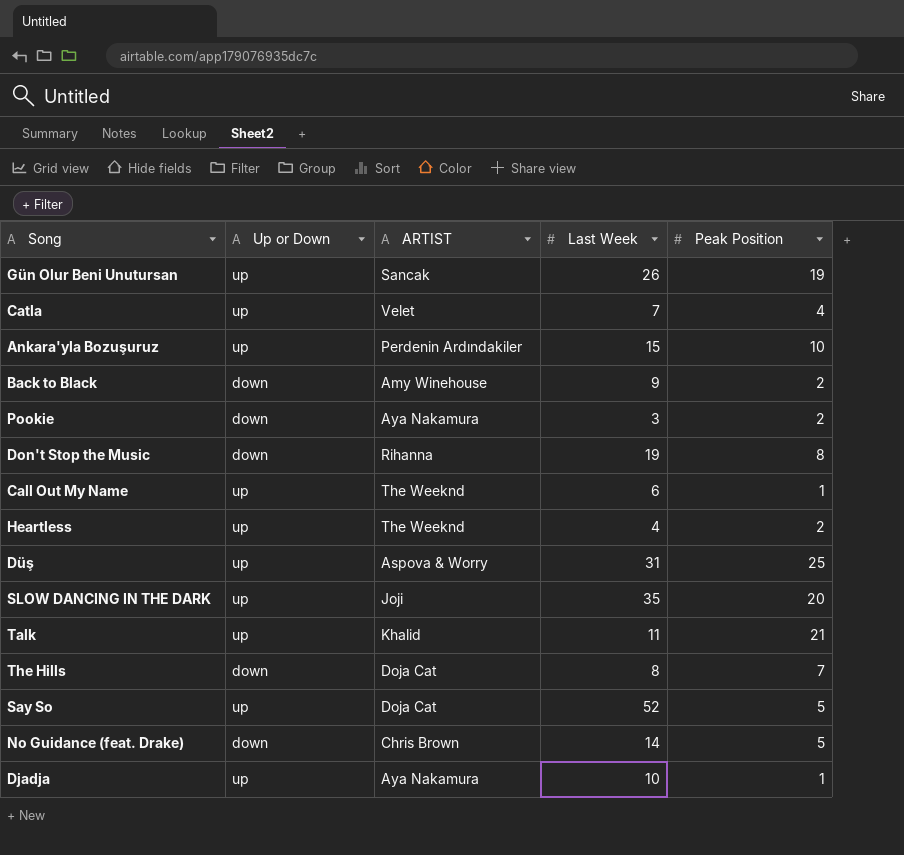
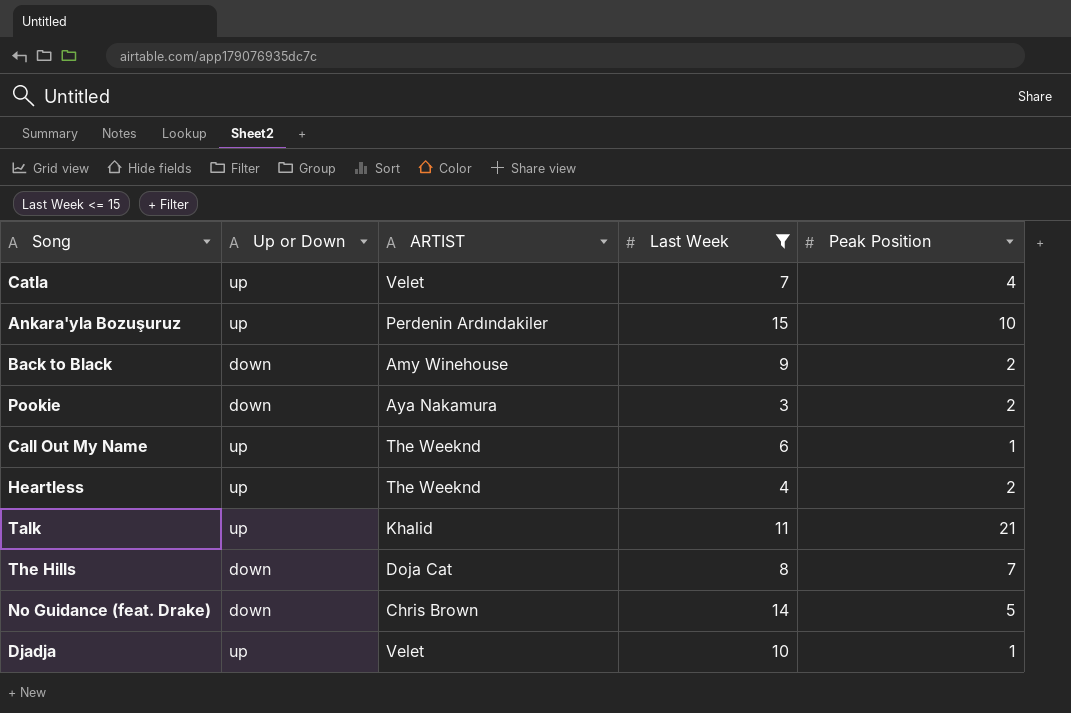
filter: none -> Last Week <= 15
Djadja | ARTIST: Aya Nakamura -> Velet

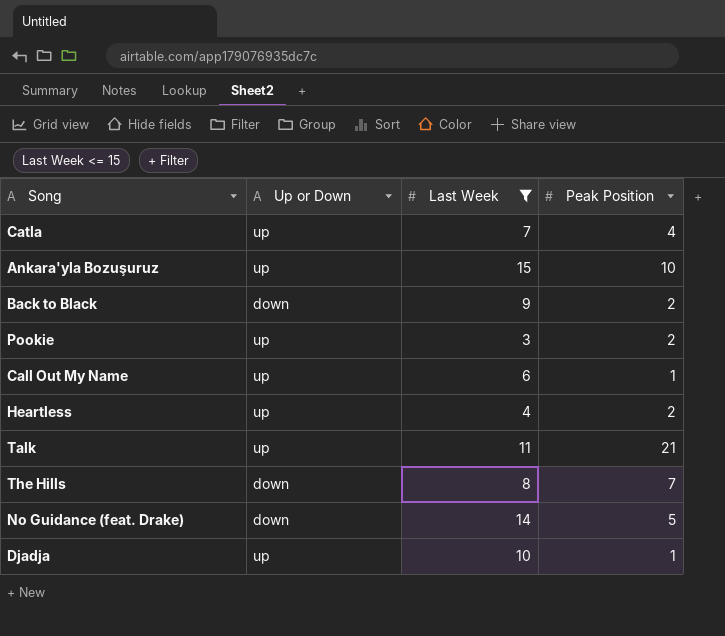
column ARTIST | position: 3 -> none
Pookie | Up or Down: down -> up

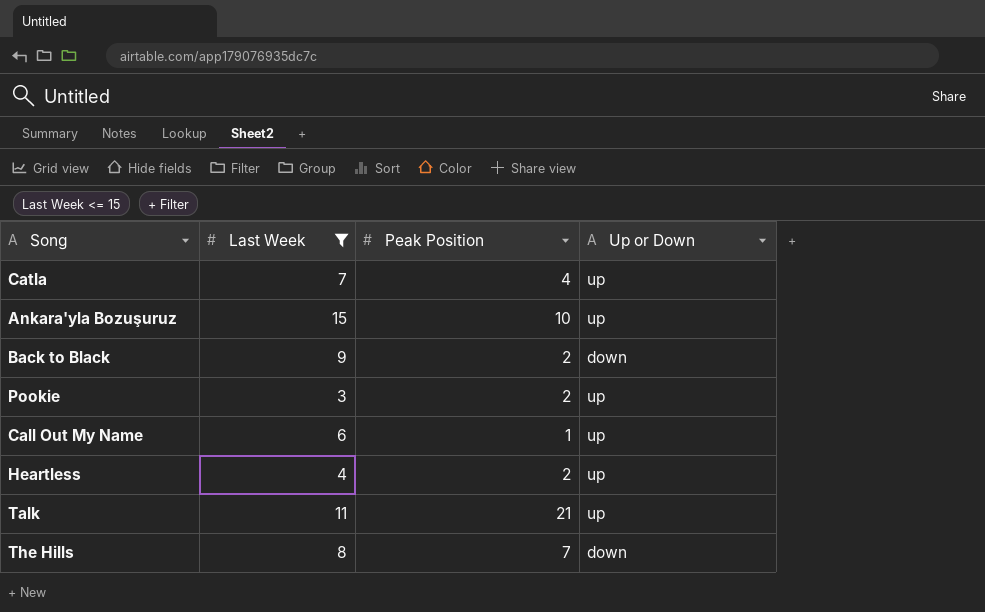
column Up or Down | position: 2 -> 4
row No Guidance (feat. Drake): down | 14 | 5 -> none
row Djadja: up | 10 | 1 -> none

